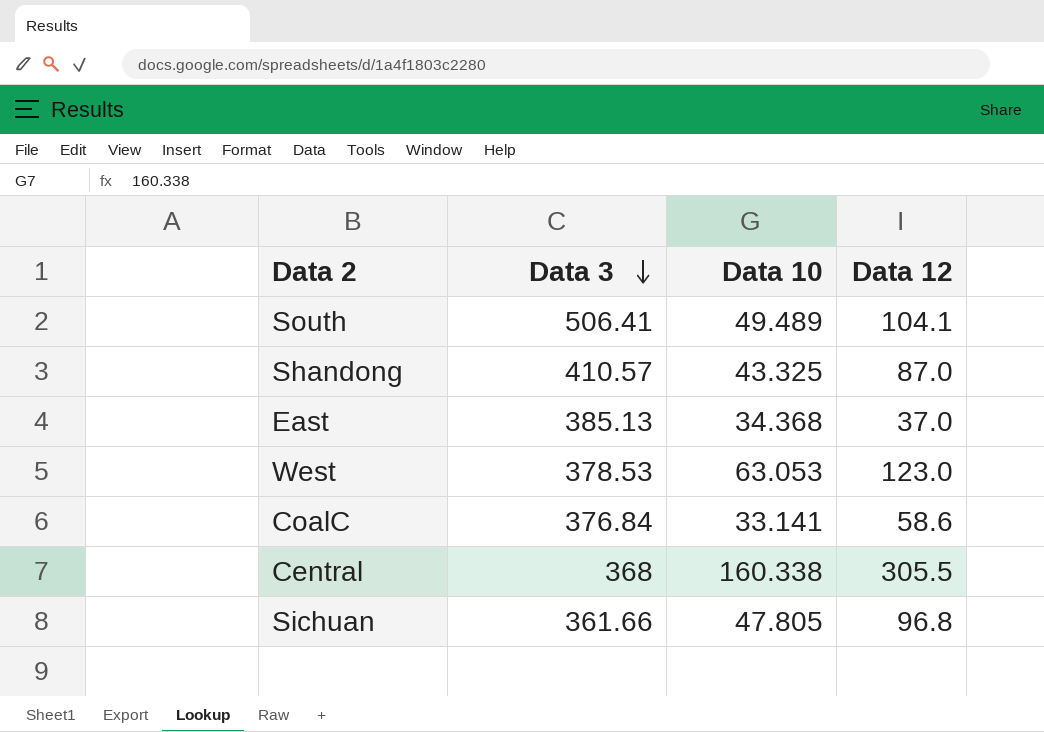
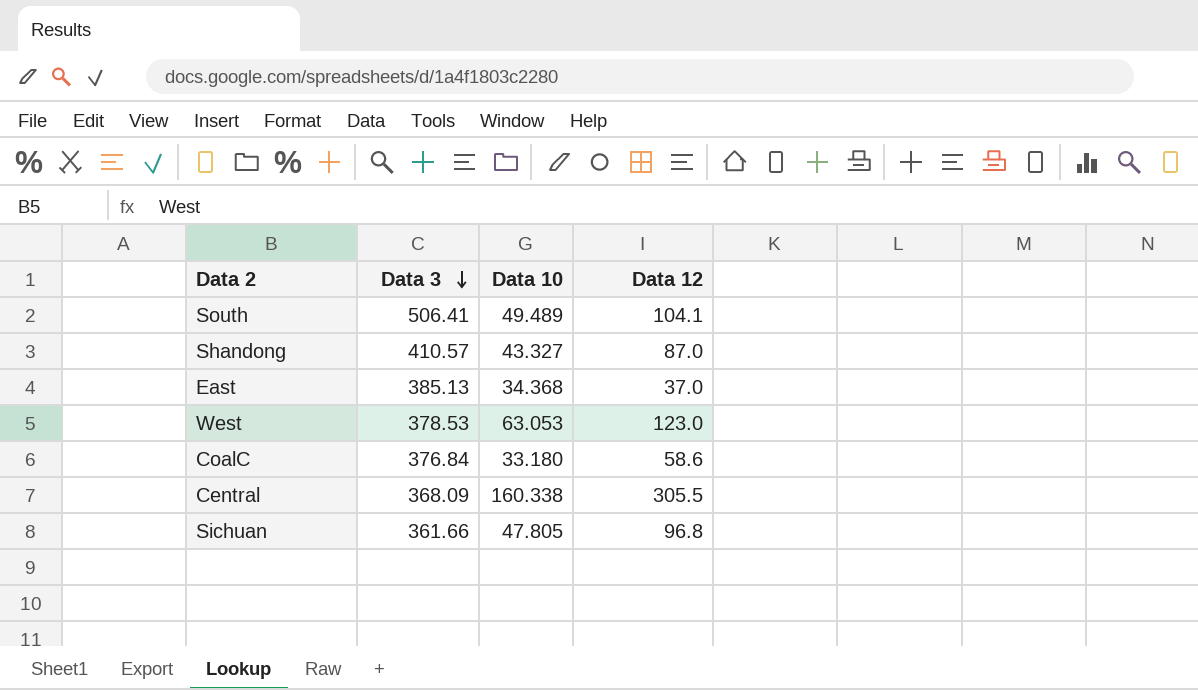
Shandong | Data 10: 43.325 -> 43.327
CoalC | Data 10: 33.141 -> 33.180
Central | Data 3: 368 -> 368.09

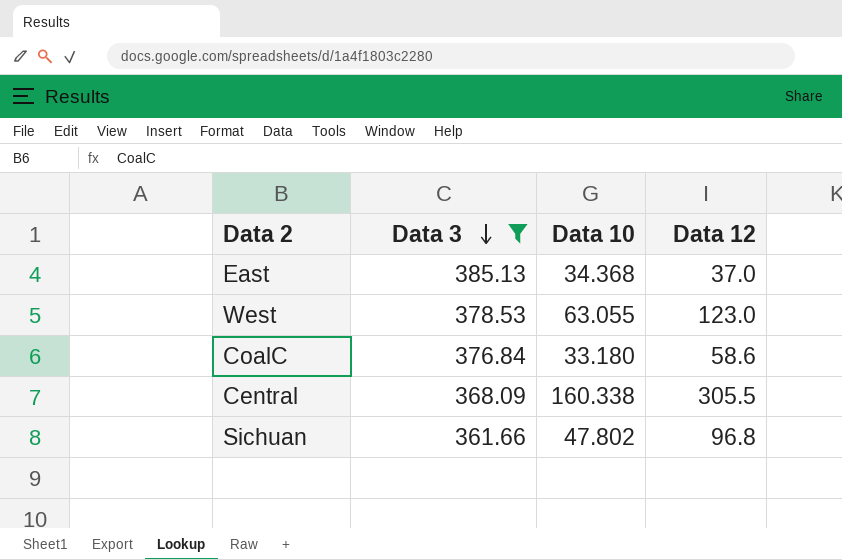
filter: none -> Data 3 <= 385.13
West | Data 10: 63.053 -> 63.055
Sichuan | Data 10: 47.805 -> 47.802

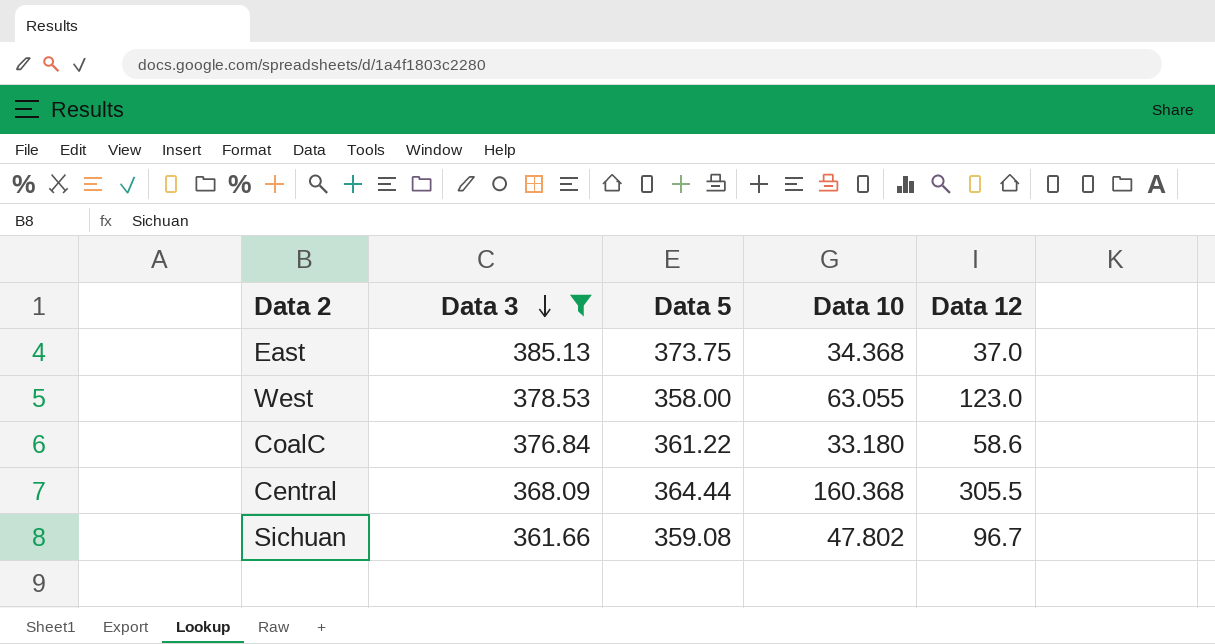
column Data 5 | position: none -> 3
Central | Data 10: 160.338 -> 160.368
Sichuan | Data 12: 96.8 -> 96.7

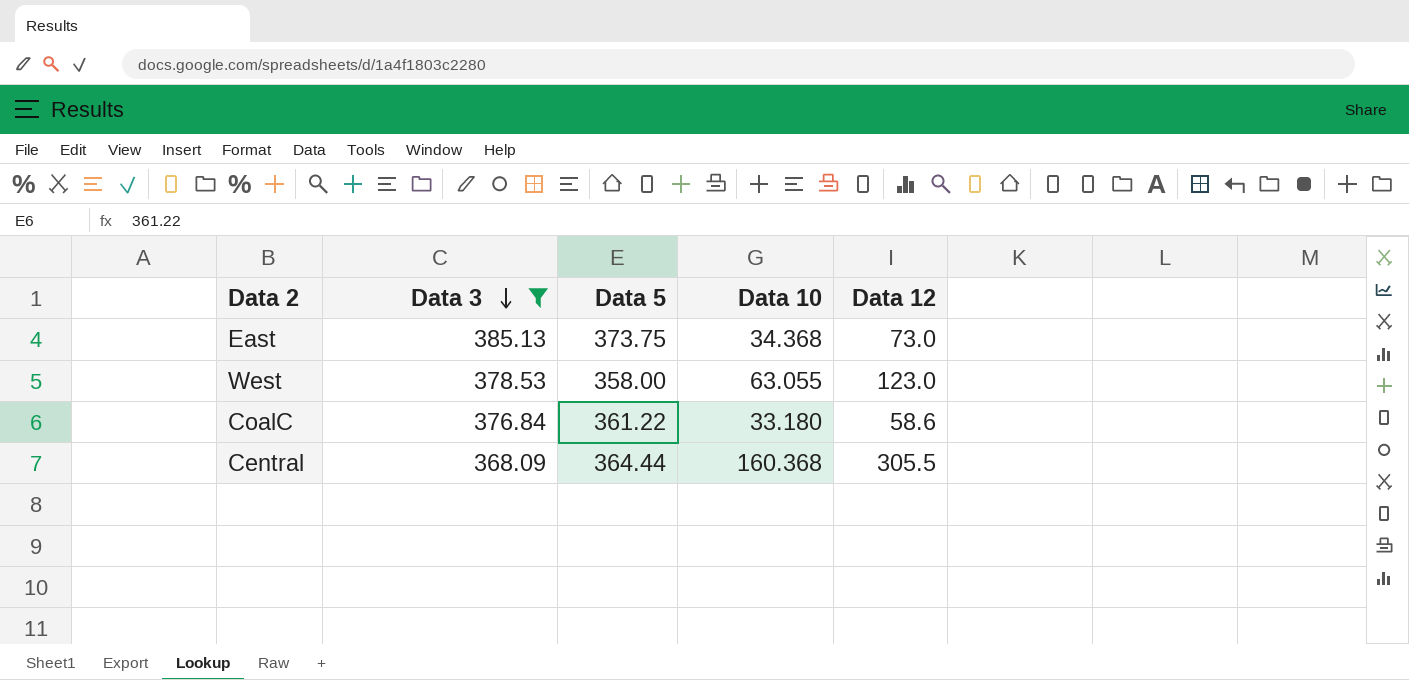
row Sichuan: 361.66 | 359.08 | 47.802 | 96.7 -> none
East | Data 12: 37.0 -> 73.0

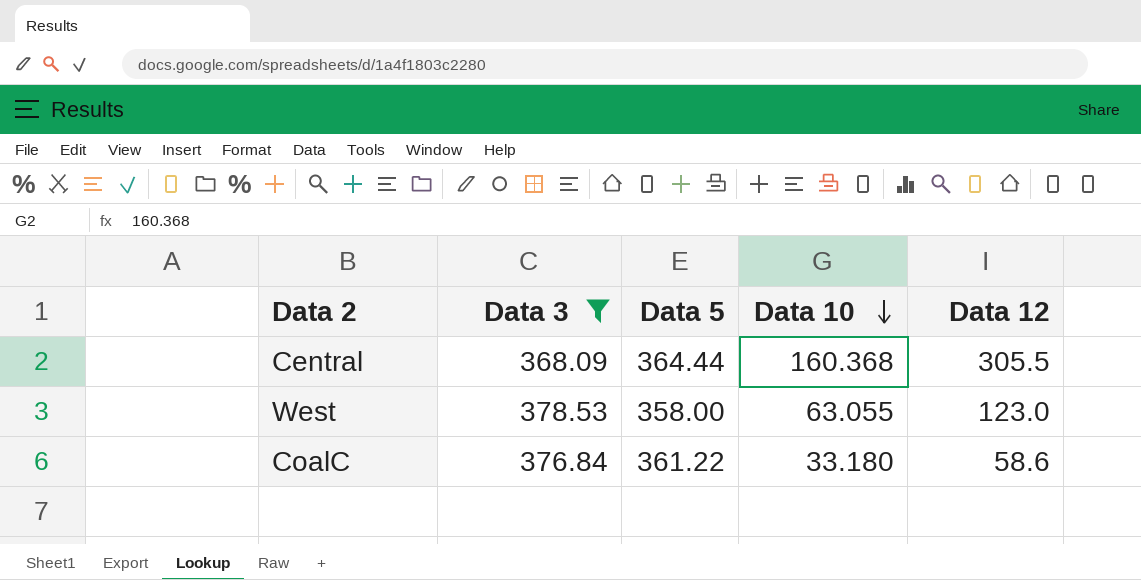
row order: Data 3 descending -> Data 10 descending
row East: 385.13 | 373.75 | 34.368 | 73.0 -> none

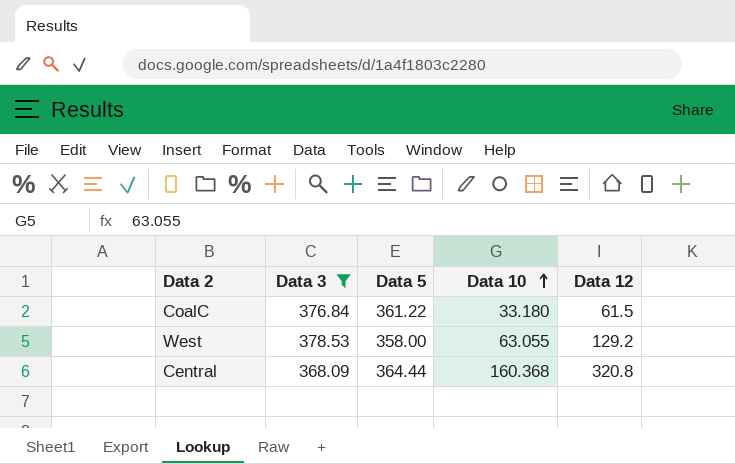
row order: Data 10 descending -> Data 10 ascending
CoalC | Data 12: 58.6 -> 61.5
West | Data 12: 123.0 -> 129.2
Central | Data 12: 305.5 -> 320.8

